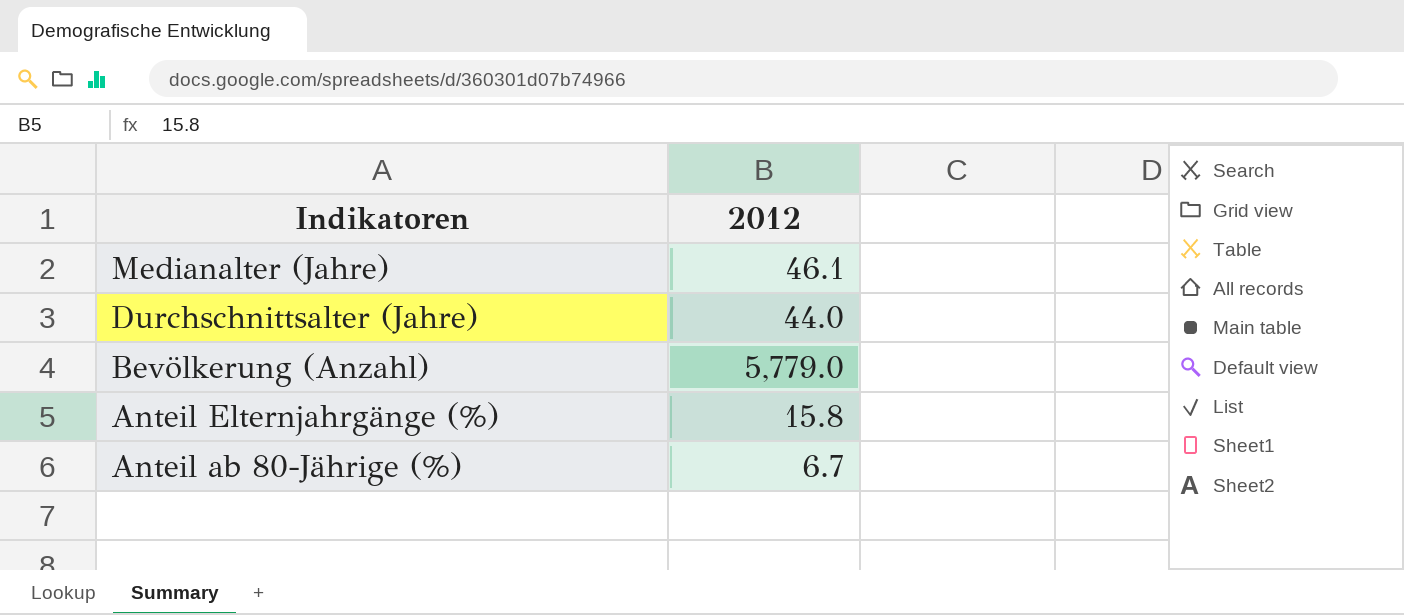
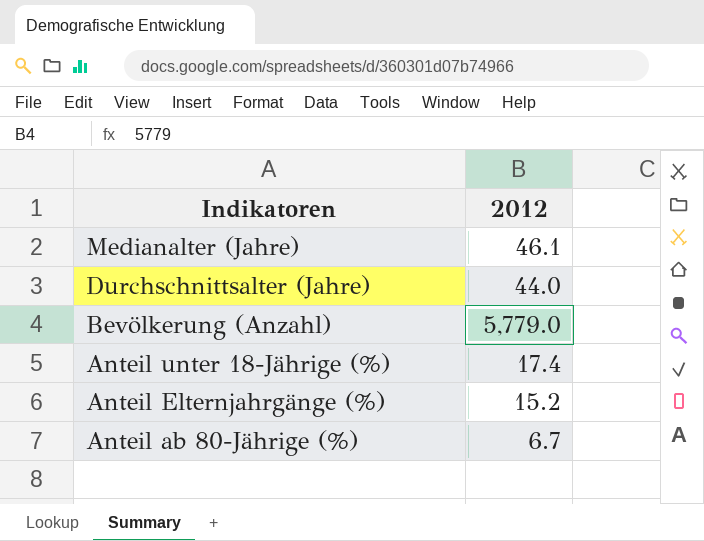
row Anteil unter 18-Jährige (%): none -> 17.4
Anteil Elternjahrgänge (%) | 2012: 15.8 -> 15.2

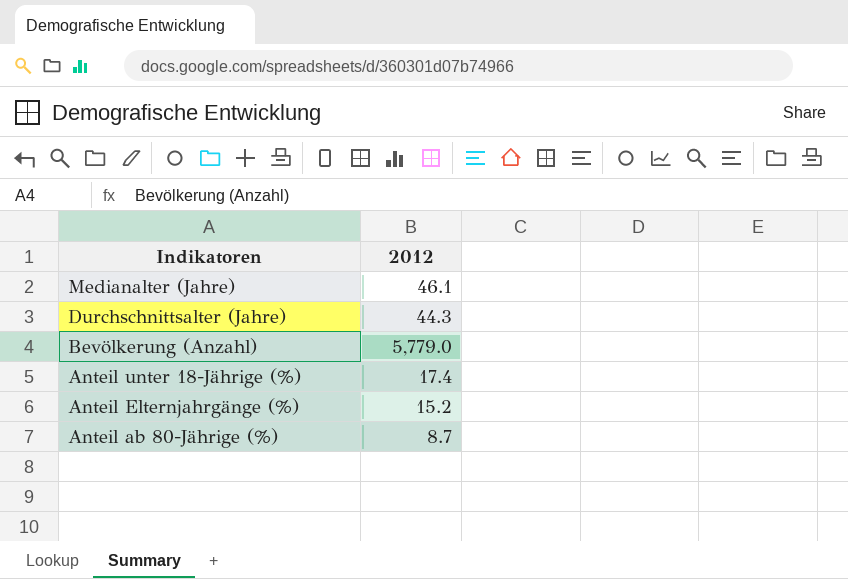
Durchschnittsalter (Jahre) | 2012: 44.0 -> 44.3
Anteil ab 80-Jährige (%) | 2012: 6.7 -> 8.7

